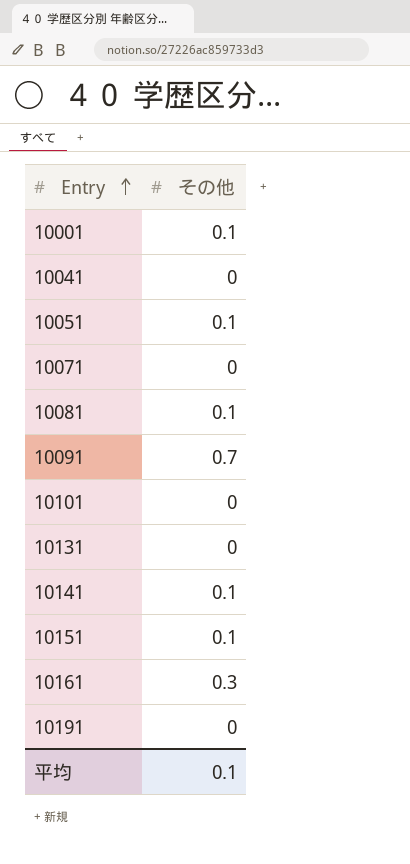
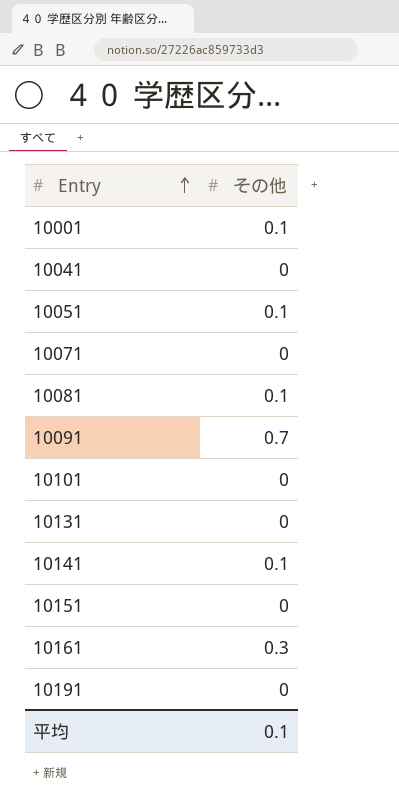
10151 | その他: 0.1 -> 0

